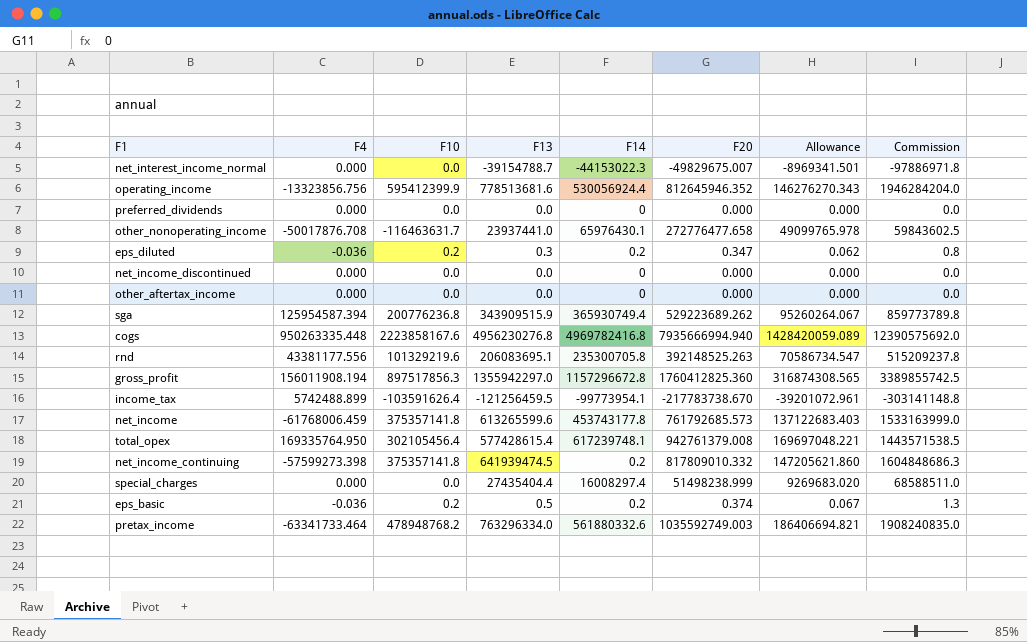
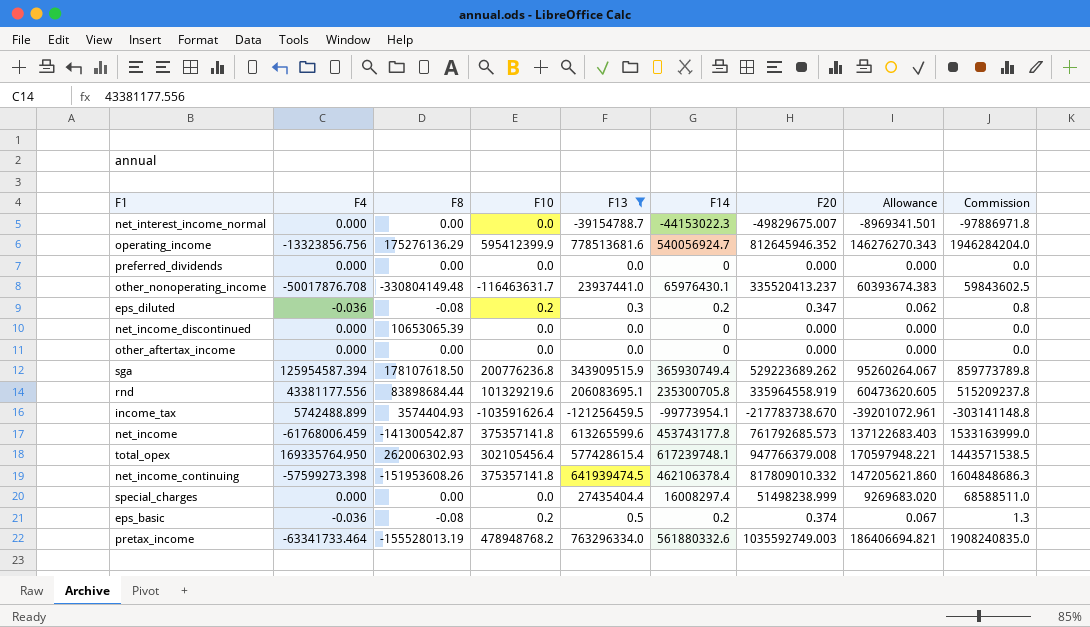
filter: none -> F13 <= 778513681.6
column F8 | position: none -> 3
operating_income | F14: 530056924.4 -> 540056924.7
other_nonoperating_income | F20: 272776477.658 -> 335520413.237
other_nonoperating_income | Allowance: 49099765.978 -> 60393674.383
rnd | F20: 392148525.263 -> 335964558.919
rnd | Allowance: 70586734.547 -> 60473620.605
total_opex | F20: 942761379.008 -> 947766379.008
total_opex | Allowance: 169697048.221 -> 170597948.221
net_income_continuing | F14: 0.2 -> 462106378.4

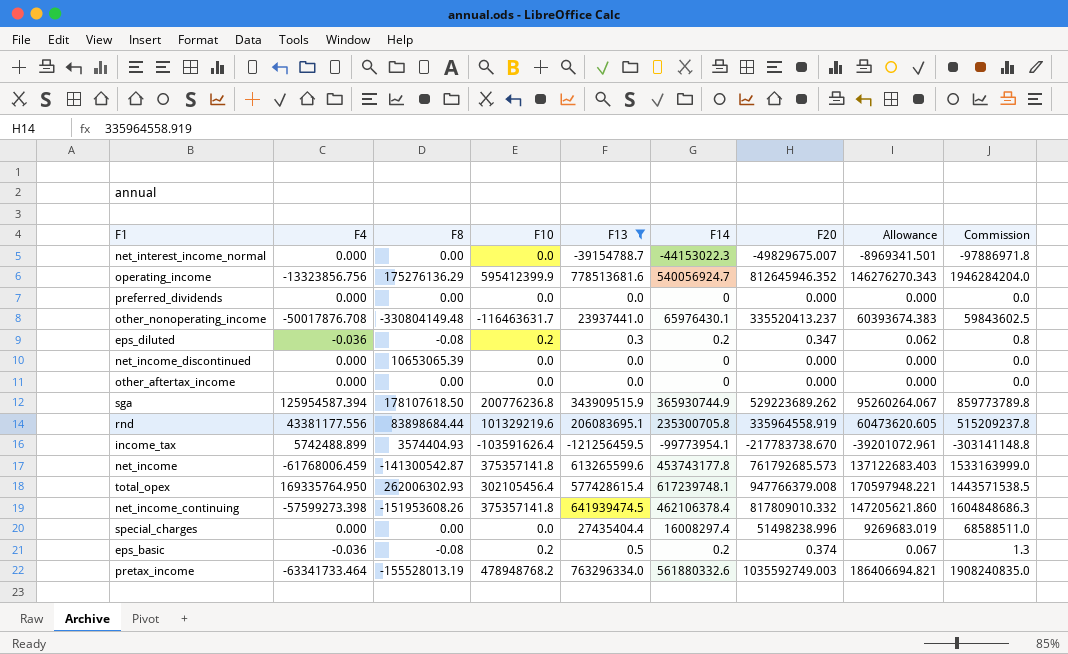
sga | F14: 365930749.4 -> 365930744.9
special_charges | F20: 51498238.999 -> 51498238.996
special_charges | Allowance: 9269683.020 -> 9269683.019

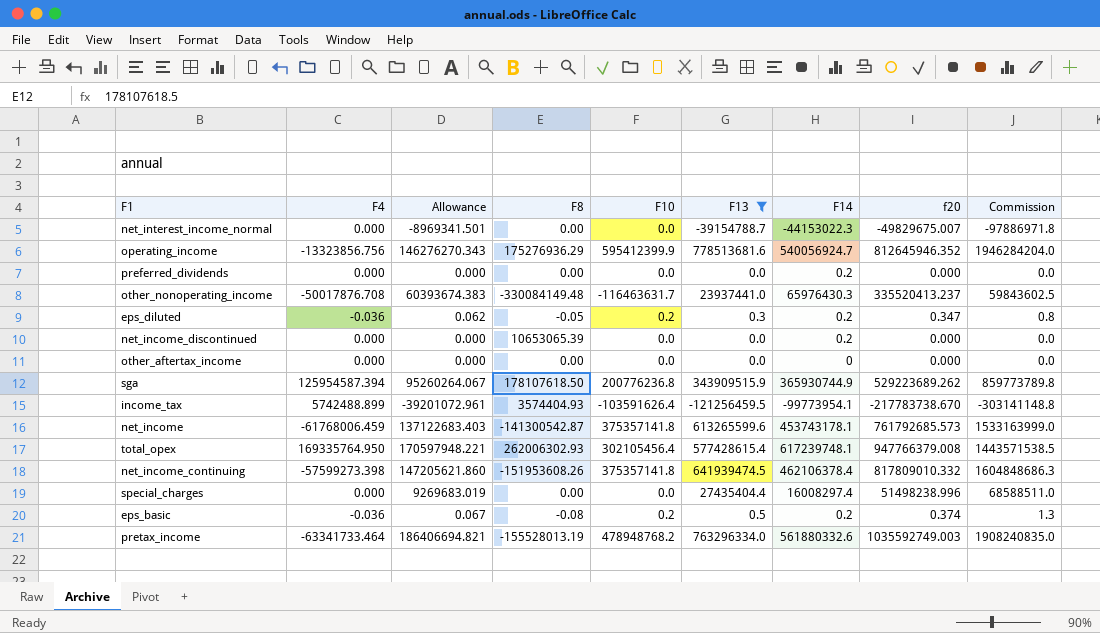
column Allowance | position: 8 -> 3
column name: F20 -> f20
row rnd: 43381177.556 | 83898684.44 | 101329219.6 | 206083695.1 | 235300705.8 | 335964558.919 | 60473620.605 | 515209237.8 -> none
operating_income | F8: 175276136.29 -> 175276936.29
preferred_dividends | F14: 0 -> 0.2
other_nonoperating_income | F8: -330804149.48 -> -330084149.48
other_nonoperating_income | F14: 65976430.1 -> 65976430.3
eps_diluted | F8: -0.08 -> -0.05
net_income_discontinued | F14: 0 -> 0.2
net_income | F14: 453743177.8 -> 453743178.1

